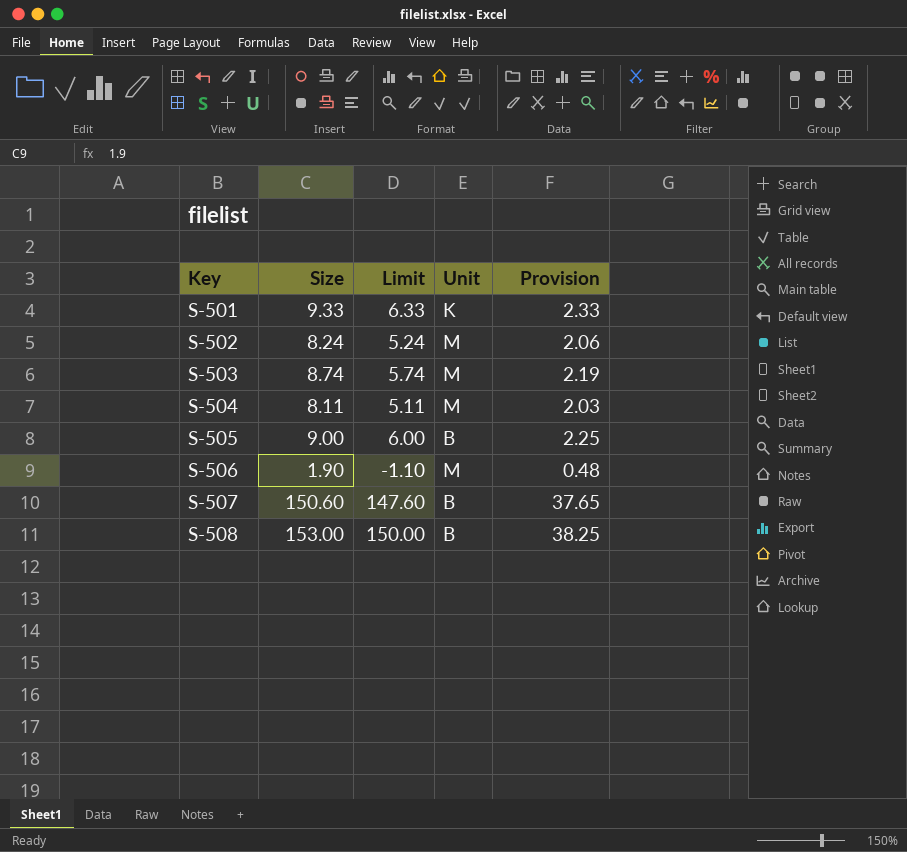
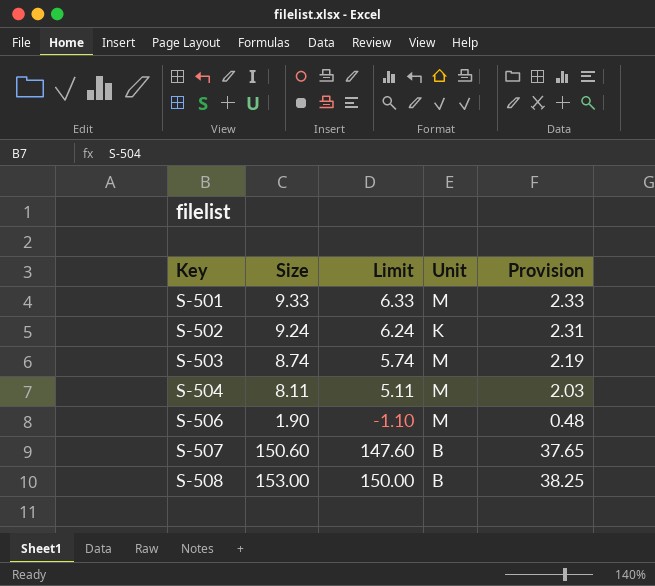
row S-505: 9.00 | 6.00 | B | 2.25 -> none
S-501 | Unit: K -> M
S-502 | Size: 8.24 -> 9.24
S-502 | Limit: 5.24 -> 6.24
S-502 | Unit: M -> K
S-502 | Provision: 2.06 -> 2.31

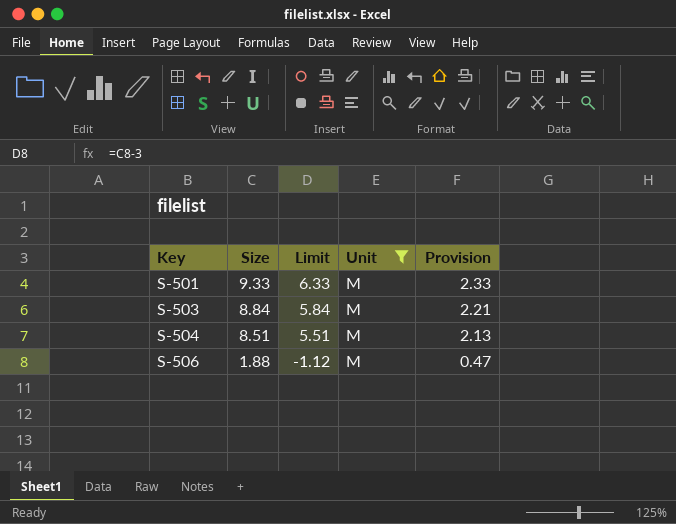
filter: none -> Unit = M
S-503 | Size: 8.74 -> 8.84
S-503 | Limit: 5.74 -> 5.84
S-503 | Provision: 2.19 -> 2.21
S-504 | Size: 8.11 -> 8.51
S-504 | Limit: 5.11 -> 5.51
S-504 | Provision: 2.03 -> 2.13
S-506 | Size: 1.90 -> 1.88
S-506 | Limit: -1.10 -> -1.12
S-506 | Provision: 0.48 -> 0.47

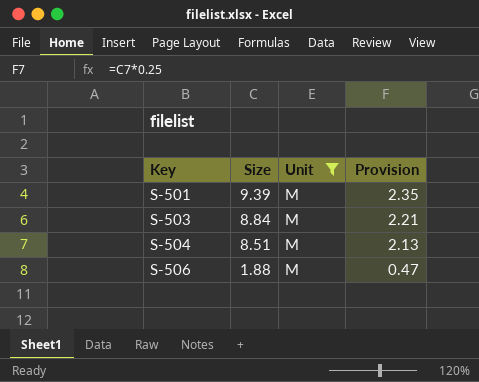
column Limit | formula: [Size] - 3 -> none
S-501 | Size: 9.33 -> 9.39
S-501 | Provision: 2.33 -> 2.35

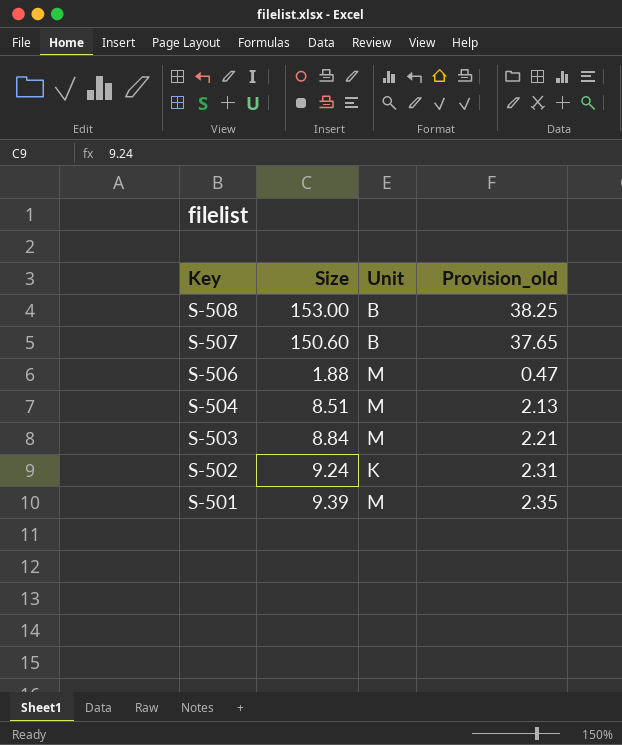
filter: Unit = M -> none
row order: Key ascending -> Key descending
column name: Provision -> Provision_old

